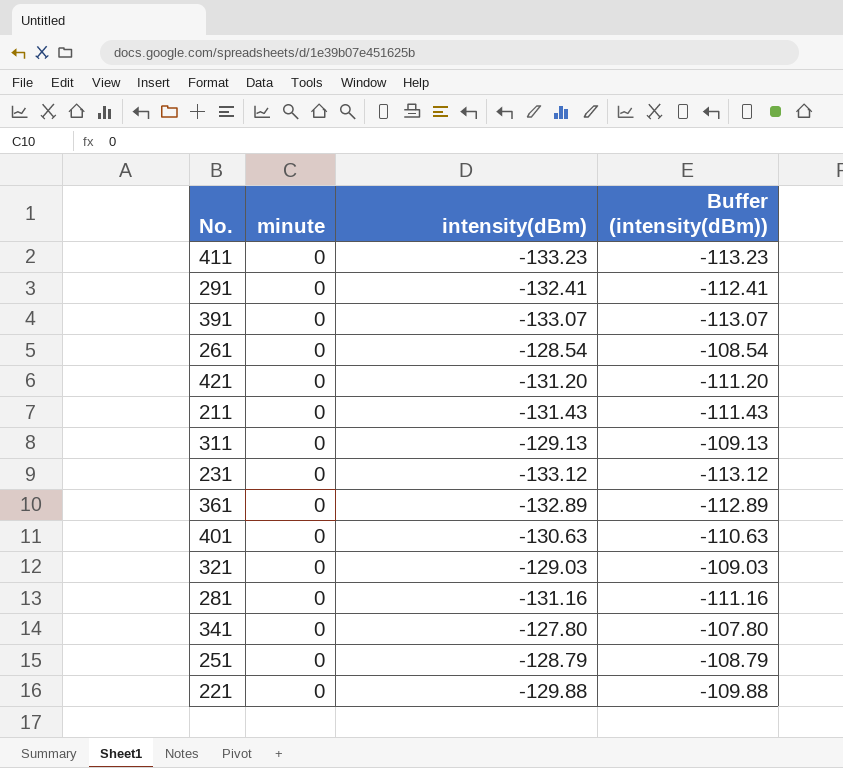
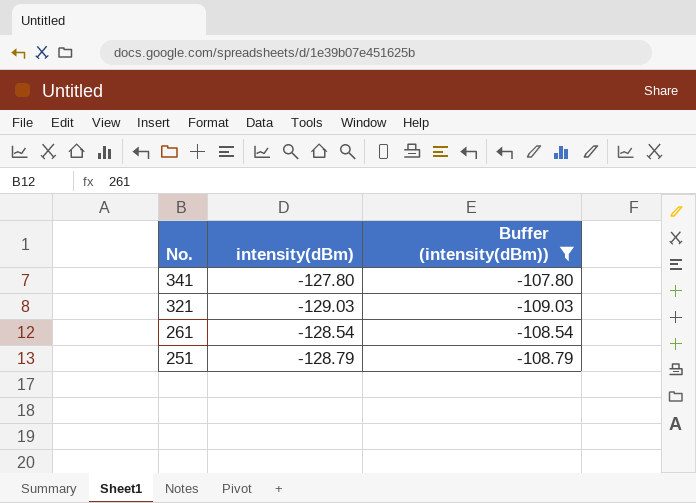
filter: none -> Buffer (intensity(dBm)) >= -109.03
row order: none -> No. descending
column minute | position: 2 -> none

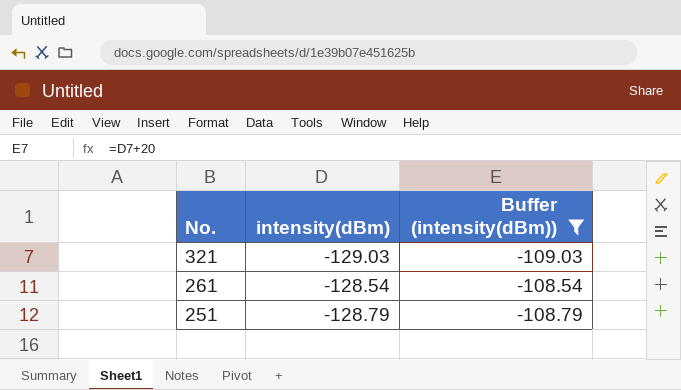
row 341: -127.80 | -107.80 -> none

